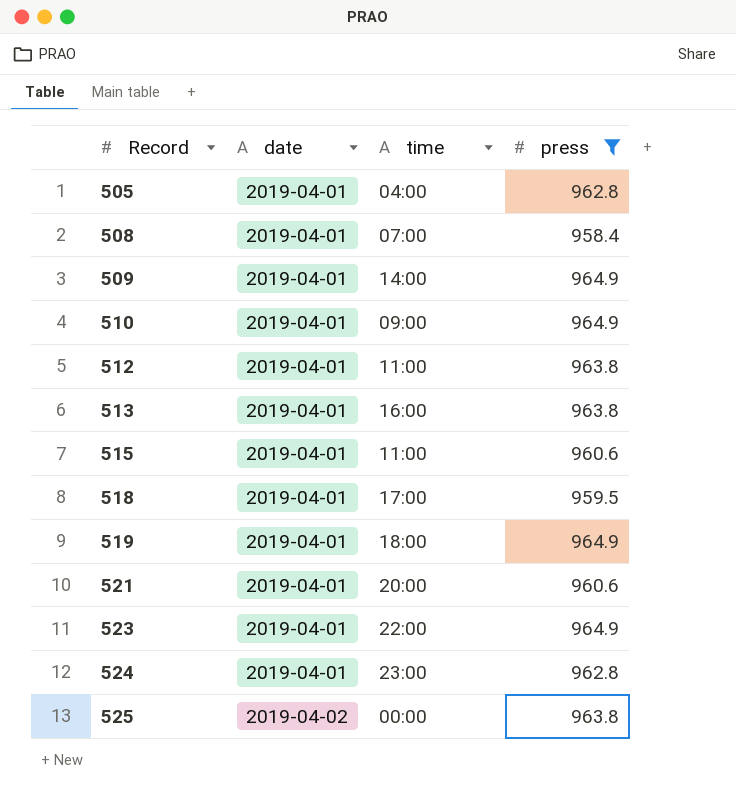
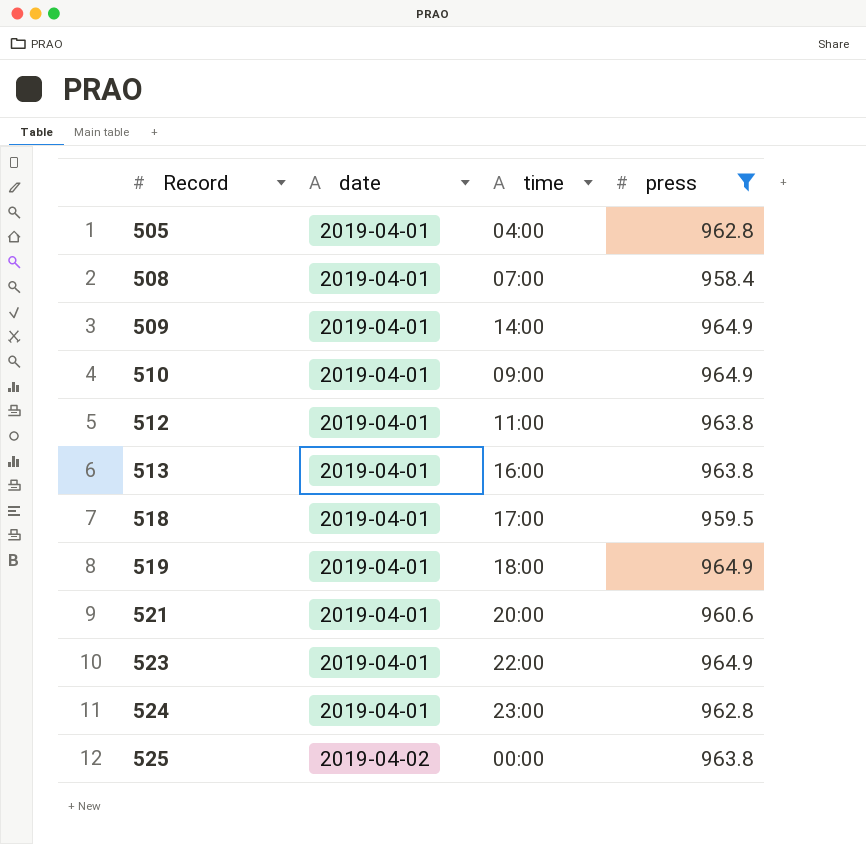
row 515: 2019-04-01 | 11:00 | 960.6 -> none

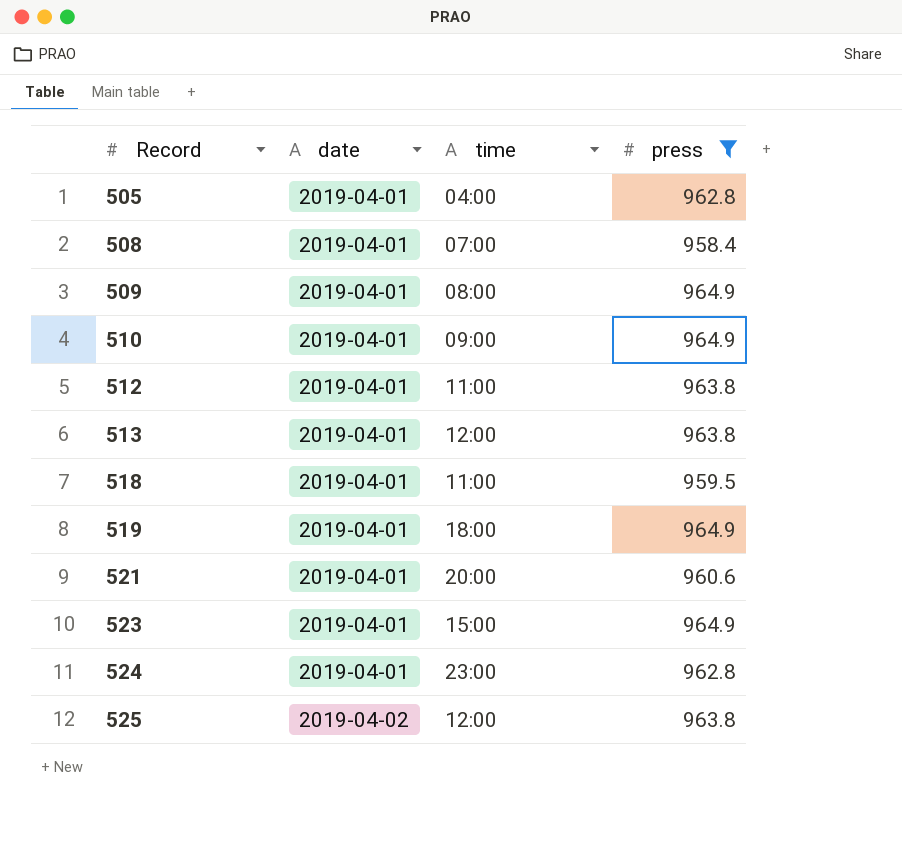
509 | time: 14:00 -> 08:00
513 | time: 16:00 -> 12:00
518 | time: 17:00 -> 11:00
523 | time: 22:00 -> 15:00
525 | time: 00:00 -> 12:00

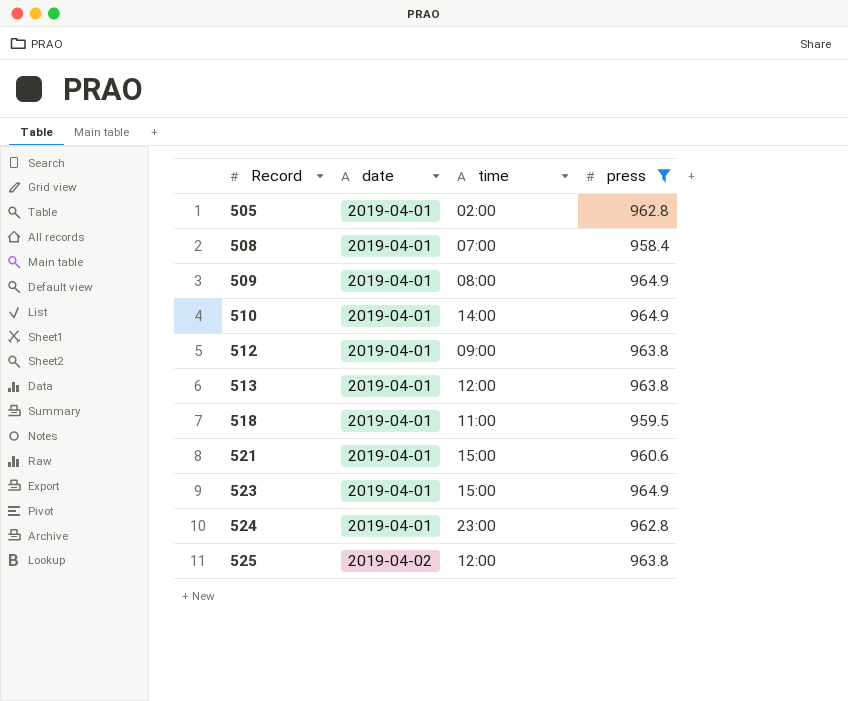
row 519: 2019-04-01 | 18:00 | 964.9 -> none
505 | time: 04:00 -> 02:00
510 | time: 09:00 -> 14:00
512 | time: 11:00 -> 09:00
521 | time: 20:00 -> 15:00

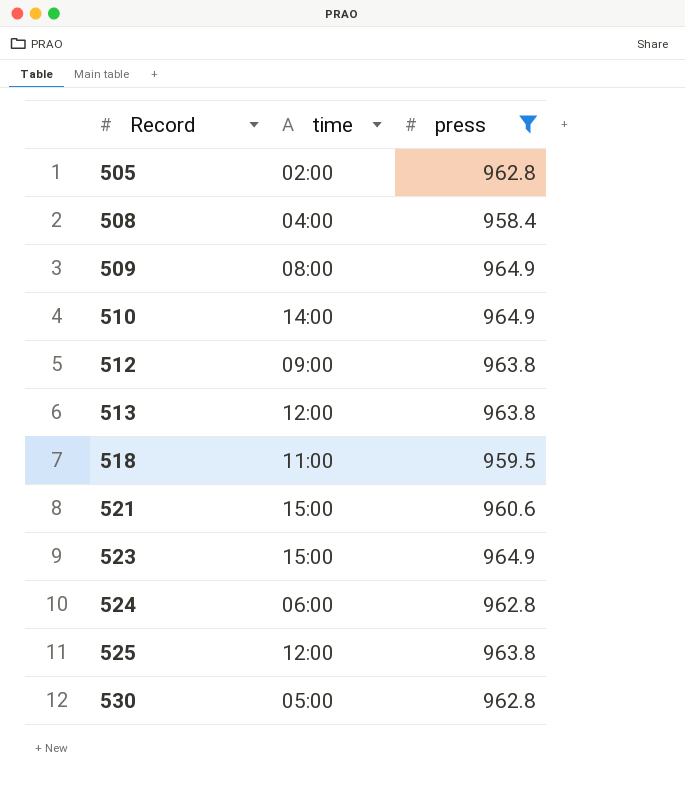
column date | position: 2 -> none
508 | time: 07:00 -> 04:00
524 | time: 23:00 -> 06:00
row 530: none -> 05:00 | 962.8

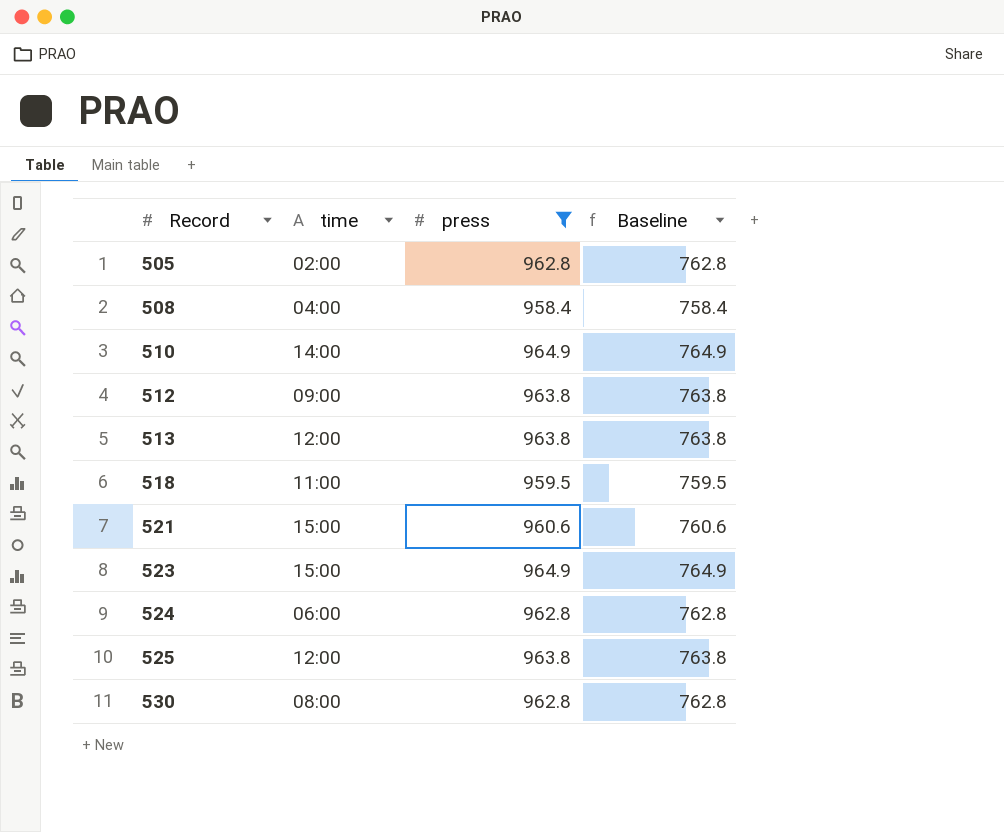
column Baseline | formula: none -> [press] - 200
row 509: 08:00 | 964.9 -> none
530 | time: 05:00 -> 08:00

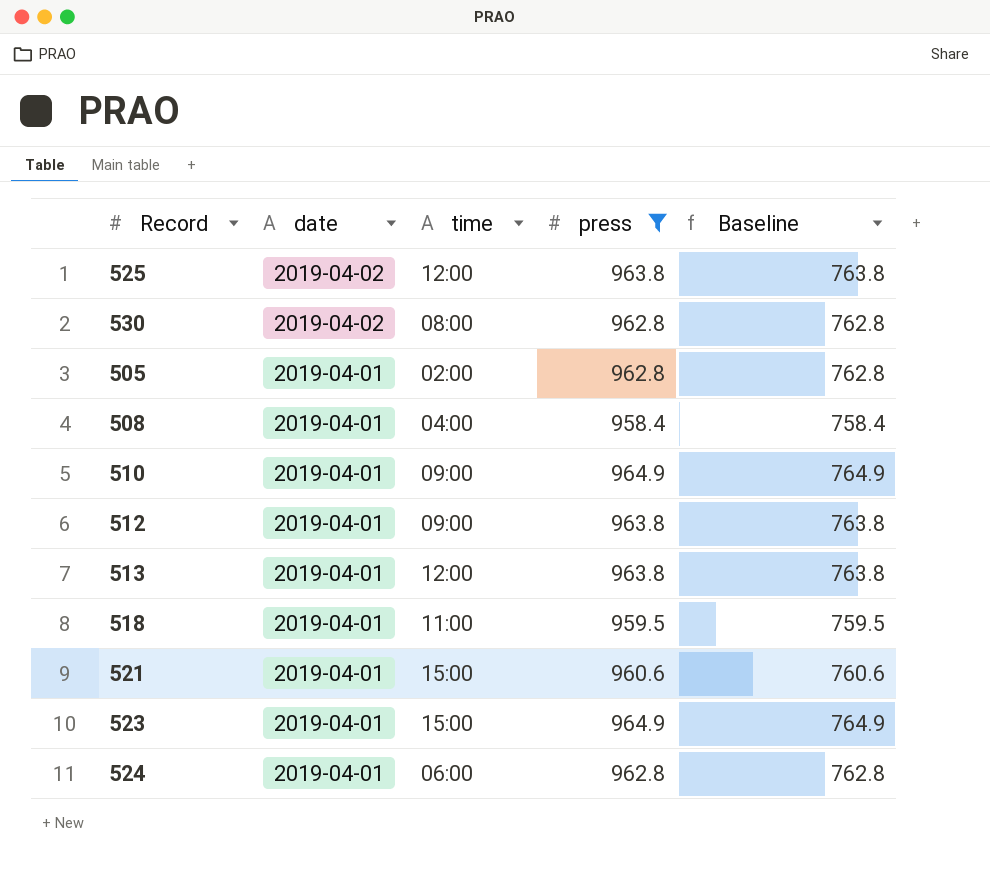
row order: Record ascending -> date descending
column date | position: none -> 2
510 | time: 14:00 -> 09:00

